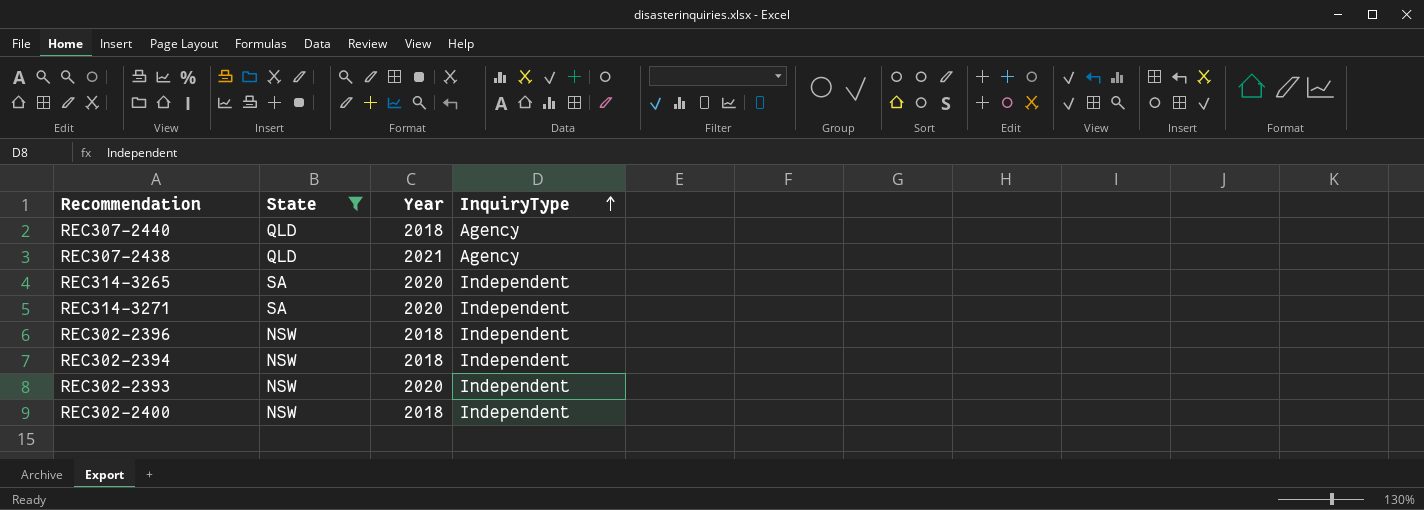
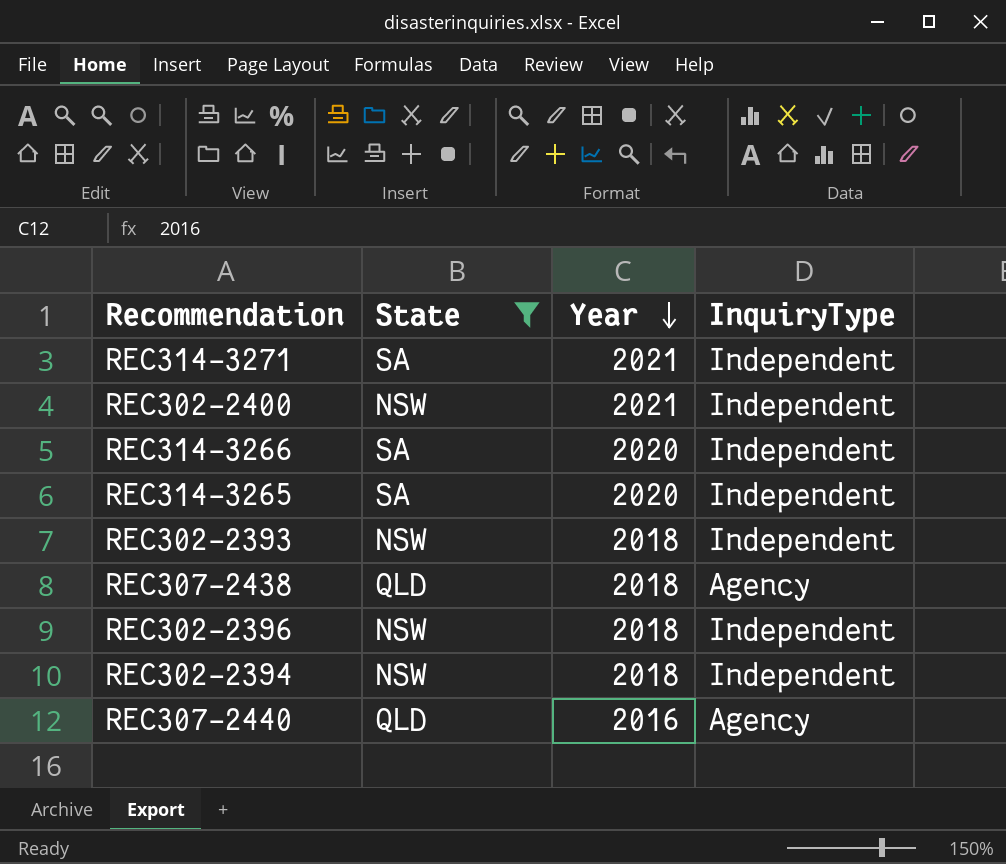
row order: InquiryType ascending -> Year descending
REC314-3271 | Year: 2020 -> 2021
REC302-2400 | Year: 2018 -> 2021
row REC314-3266: none -> SA | 2020 | Independent
REC302-2393 | Year: 2020 -> 2018
REC307-2438 | Year: 2021 -> 2018
REC307-2440 | Year: 2018 -> 2016

